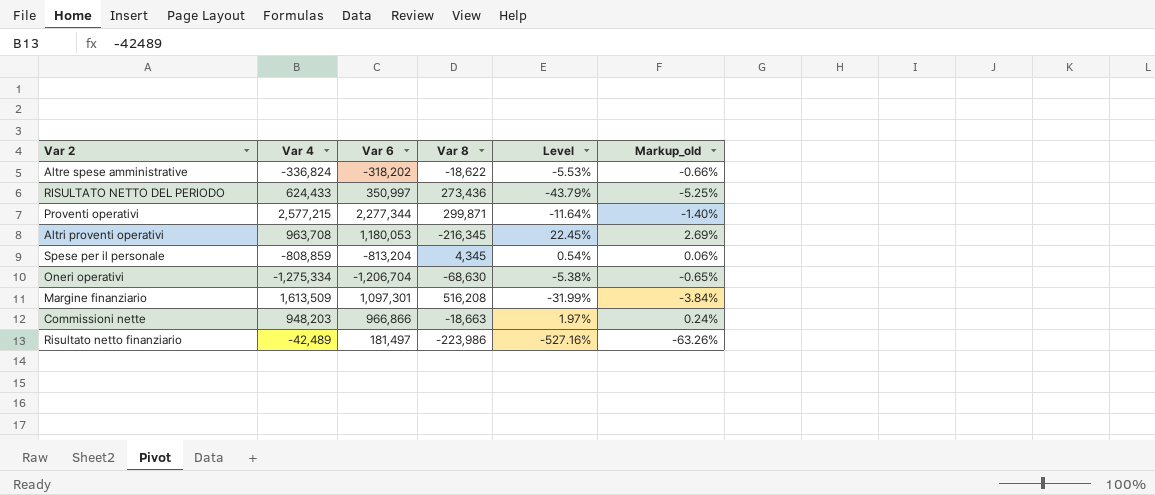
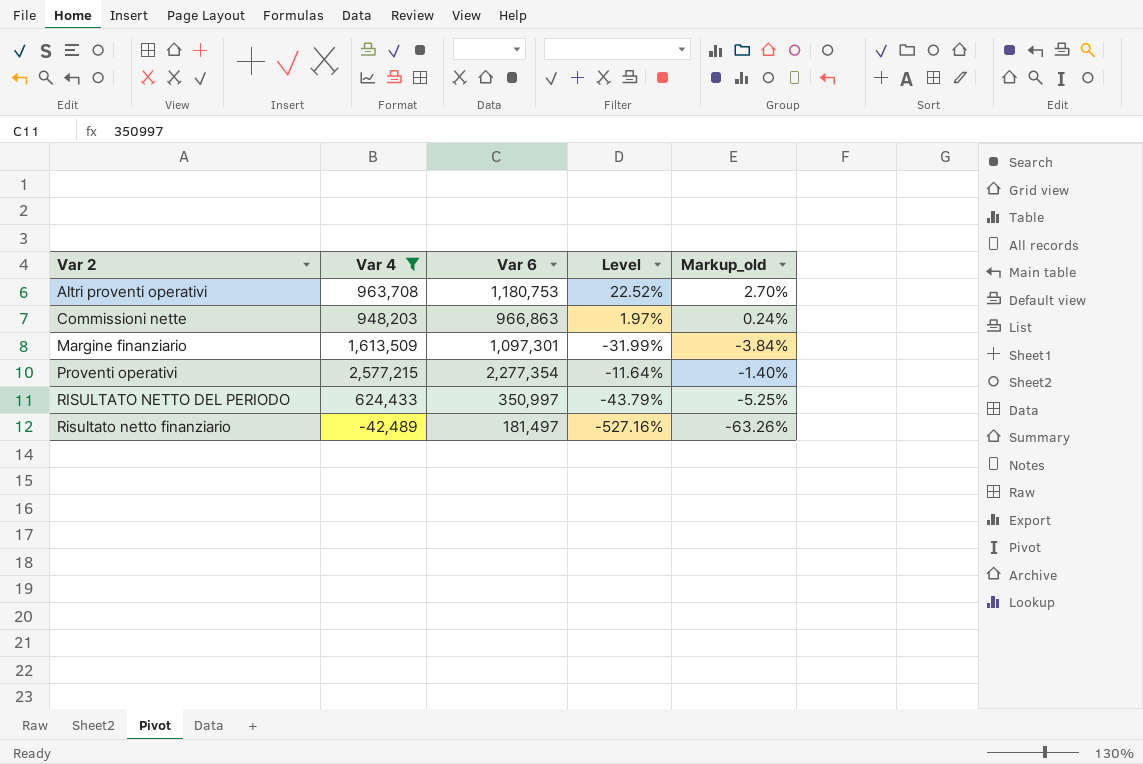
filter: none -> Var 4 >= -42,489
row order: none -> Var 2 ascending
column Var 8 | formula: [Var 4] - [Var 6] -> none
Altri proventi operativi | Var 6: 1,180,053 -> 1,180,753
Altri proventi operativi | Level: 22.45% -> 22.52%
Altri proventi operativi | Markup_old: 2.69% -> 2.70%
Commissioni nette | Var 6: 966,866 -> 966,863
Proventi operativi | Var 6: 2,277,344 -> 2,277,354

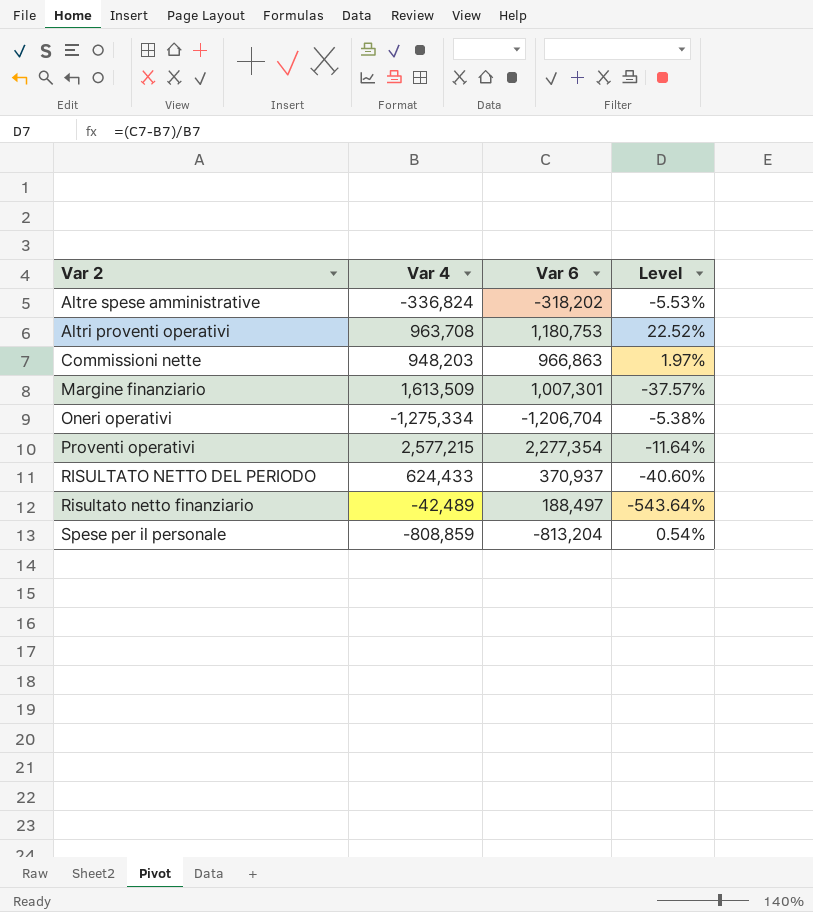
filter: Var 4 >= -42,489 -> none
column Markup_old | formula: [Level] * 0.12 -> none
Margine finanziario | Var 6: 1,097,301 -> 1,007,301
Margine finanziario | Level: -31.99% -> -37.57%
RISULTATO NETTO DEL PERIODO | Var 6: 350,997 -> 370,937
RISULTATO NETTO DEL PERIODO | Level: -43.79% -> -40.60%
Risultato netto finanziario | Var 6: 181,497 -> 188,497
Risultato netto finanziario | Level: -527.16% -> -543.64%

